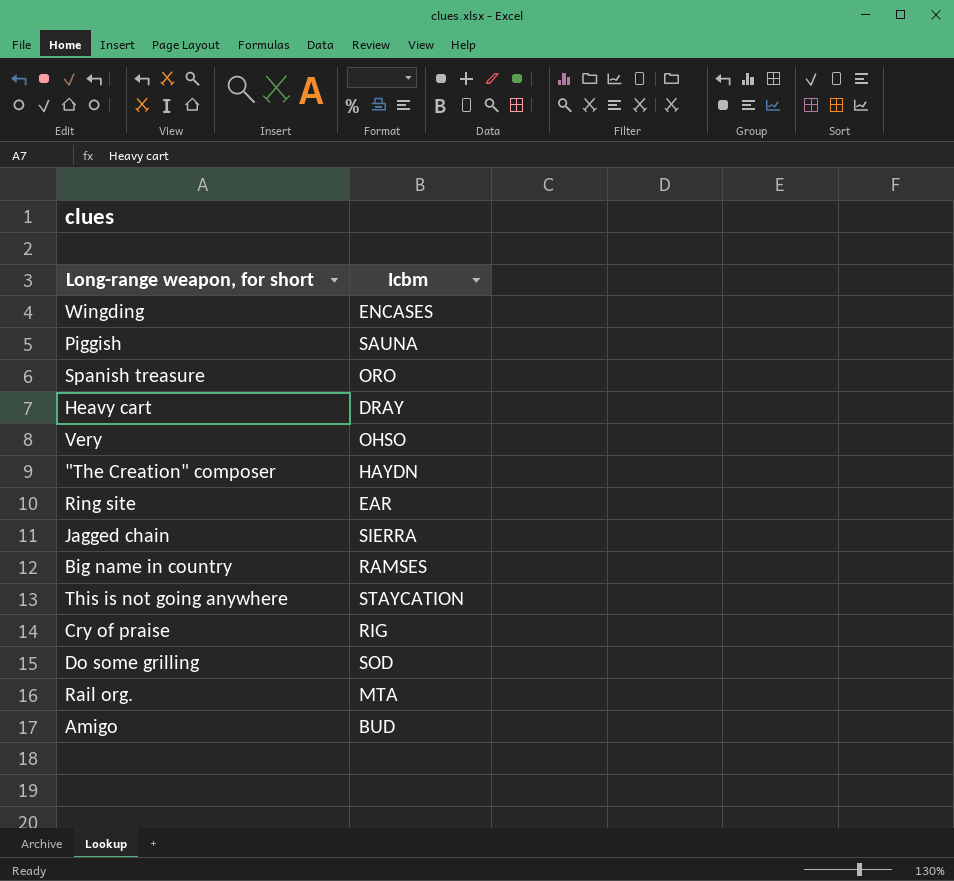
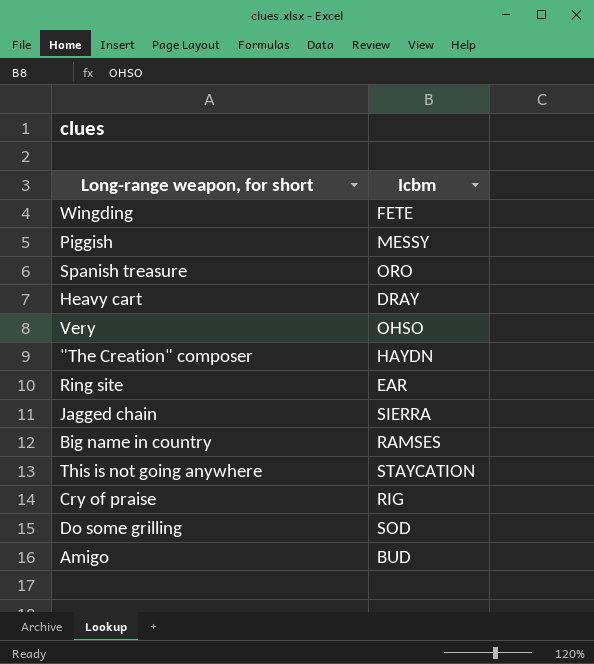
row Rail org.: MTA -> none
Wingding | Icbm: ENCASES -> FETE
Piggish | Icbm: SAUNA -> MESSY

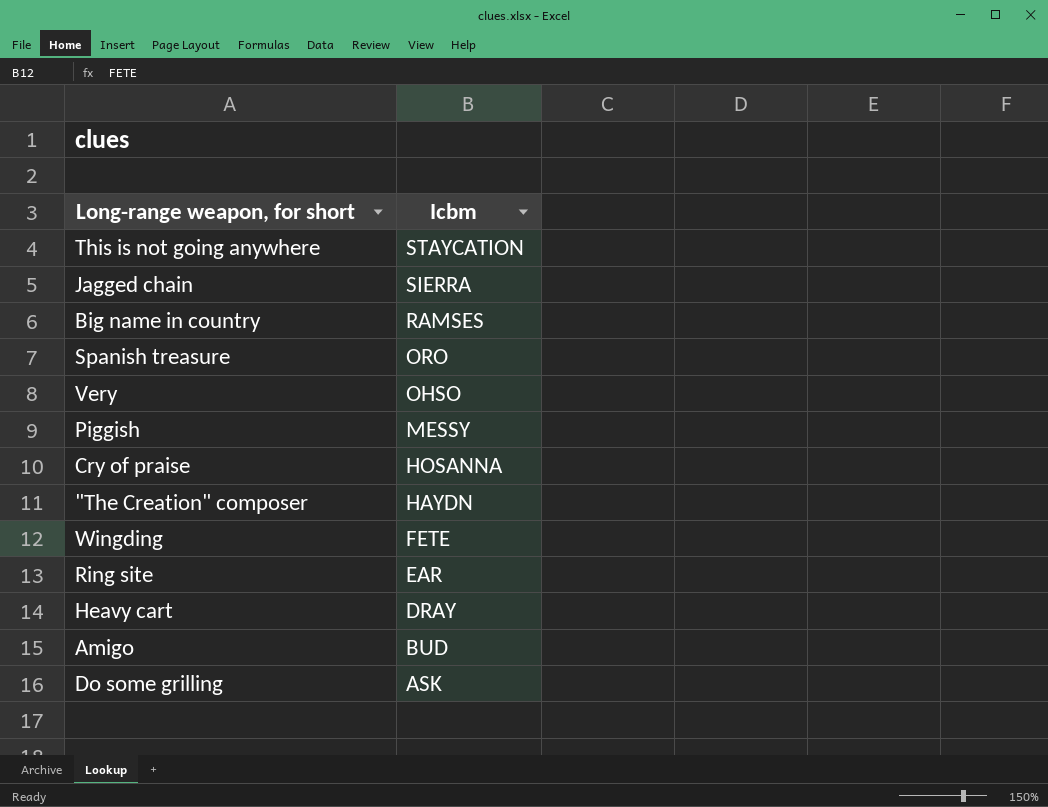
row order: none -> Icbm descending
Cry of praise | Icbm: RIG -> HOSANNA
Do some grilling | Icbm: SOD -> ASK

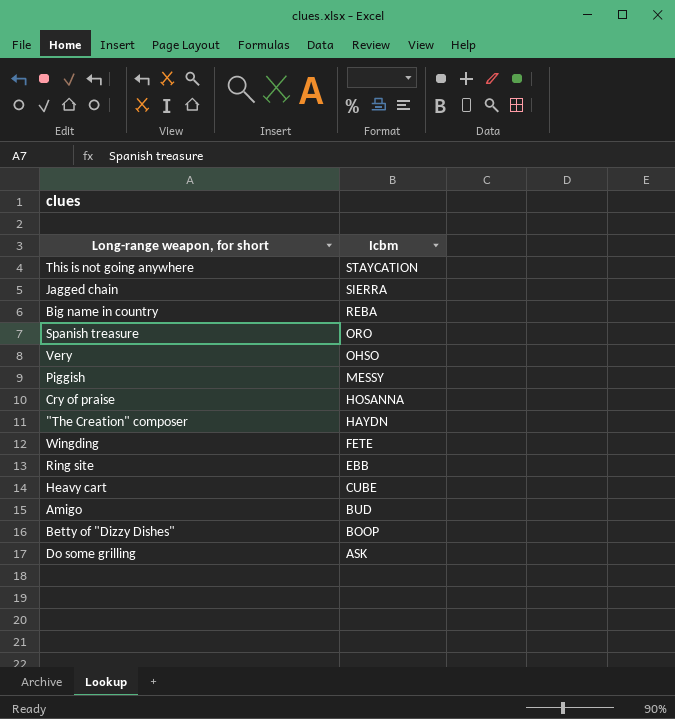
Big name in country | Icbm: RAMSES -> REBA
Ring site | Icbm: EAR -> EBB
Heavy cart | Icbm: DRAY -> CUBE
row Betty of "Dizzy Dishes": none -> BOOP

